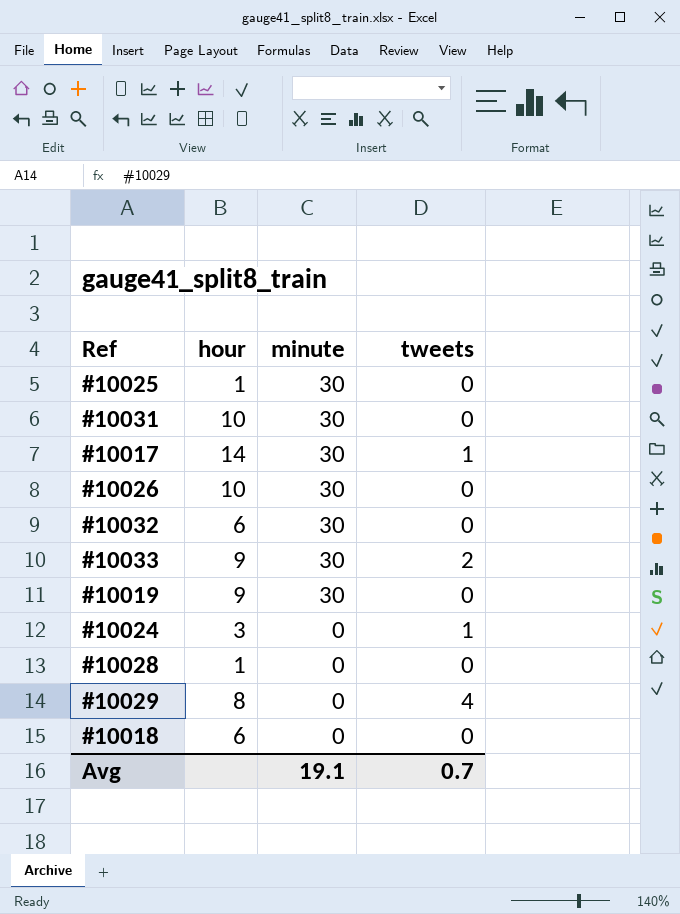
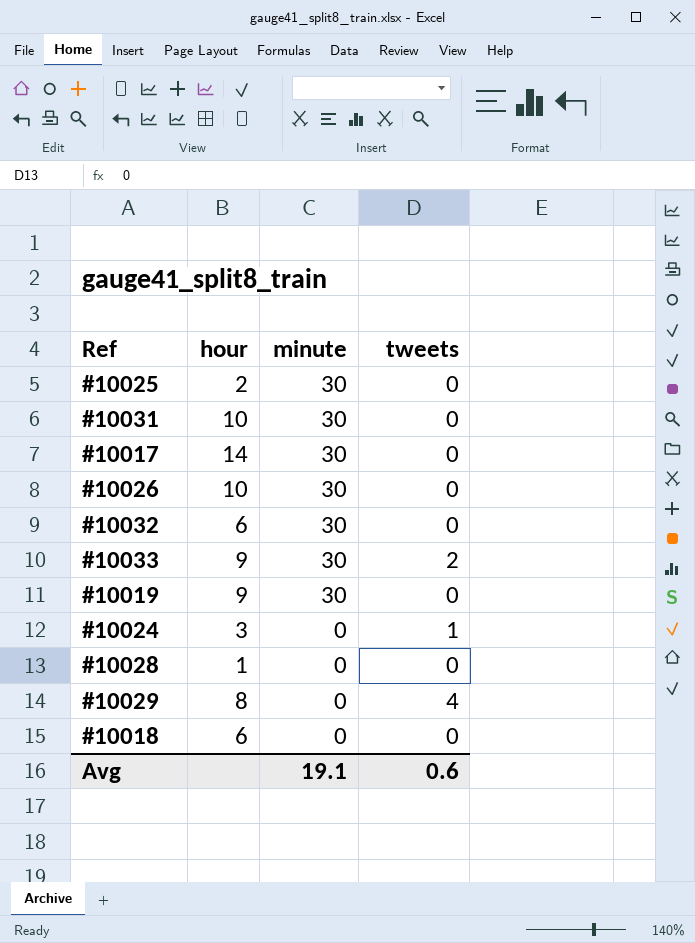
#10025 | hour: 1 -> 2
#10017 | tweets: 1 -> 0
Avg | tweets: 0.7 -> 0.6

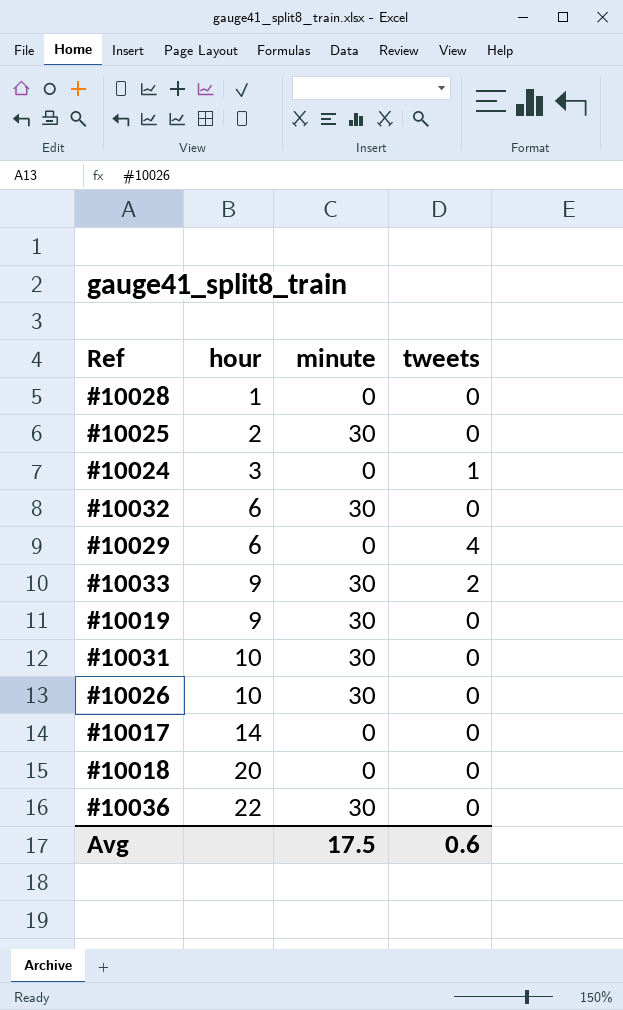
row order: minute descending -> hour ascending
#10029 | hour: 8 -> 6
#10017 | minute: 30 -> 0
#10018 | hour: 6 -> 20
row #10036: none -> 22 | 30 | 0
Avg | minute: 19.1 -> 17.5

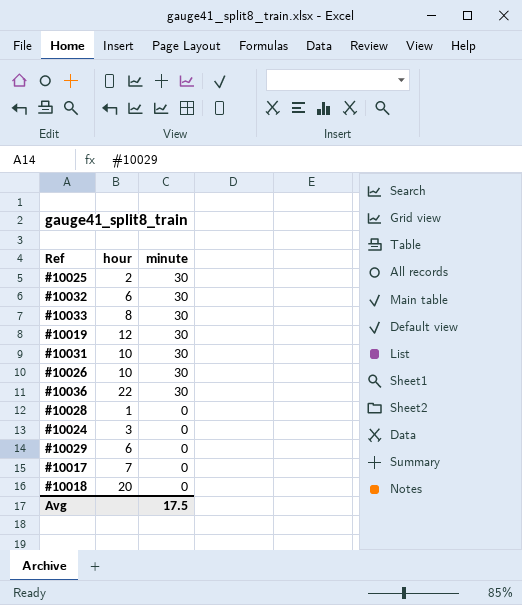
row order: hour ascending -> minute descending
column tweets | position: 4 -> none
#10033 | hour: 9 -> 8
#10019 | hour: 9 -> 12
#10017 | hour: 14 -> 7

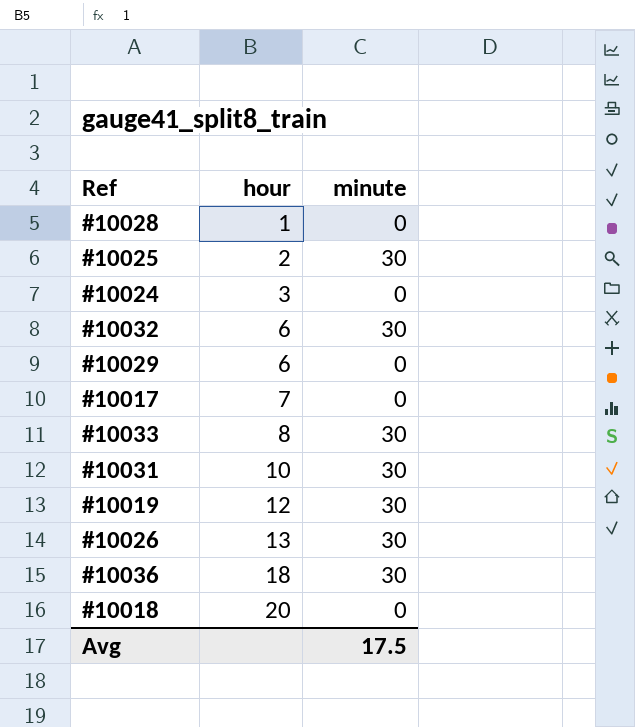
row order: minute descending -> hour ascending
#10026 | hour: 10 -> 13
#10036 | hour: 22 -> 18

